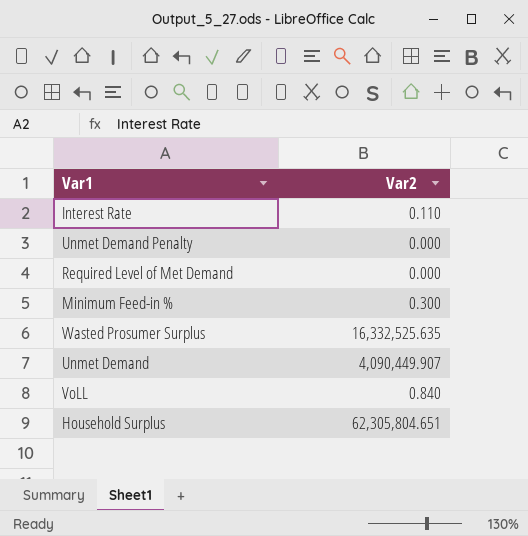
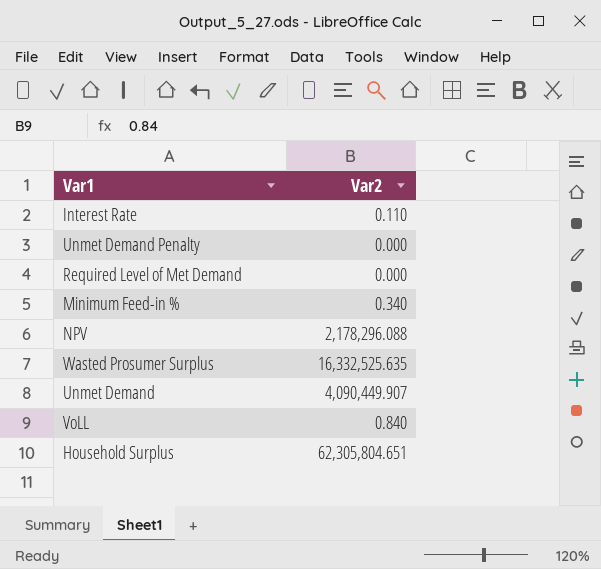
Minimum Feed-in % | Var2: 0.300 -> 0.340
row NPV: none -> 2,178,296.088

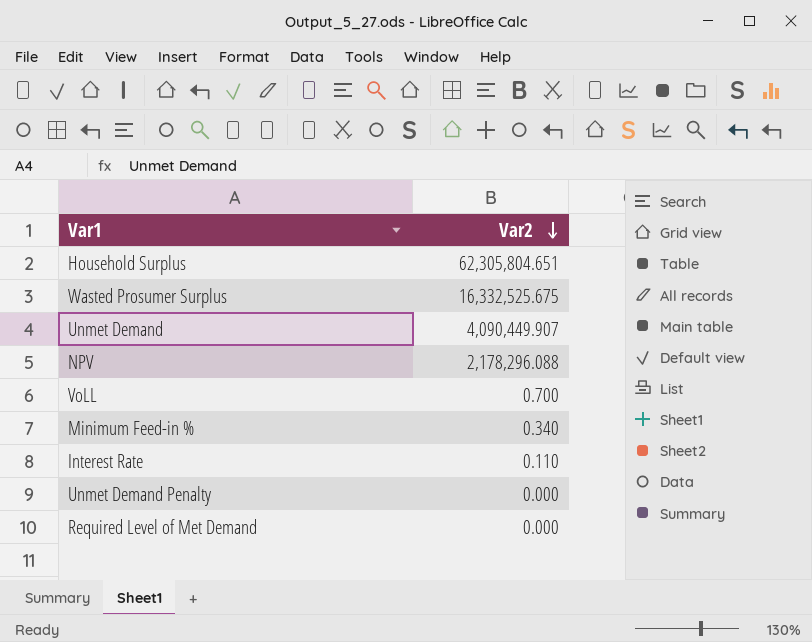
row order: none -> Var2 descending
Wasted Prosumer Surplus | Var2: 16,332,525.635 -> 16,332,525.675
VoLL | Var2: 0.840 -> 0.700

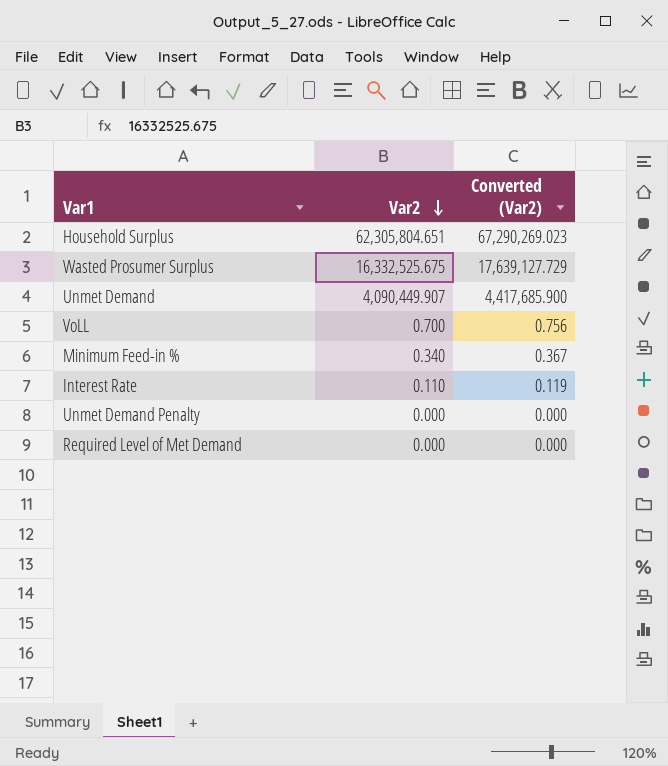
column Converted (Var2) | formula: none -> [Var2] * 1.08
row NPV: 2,178,296.088 -> none

